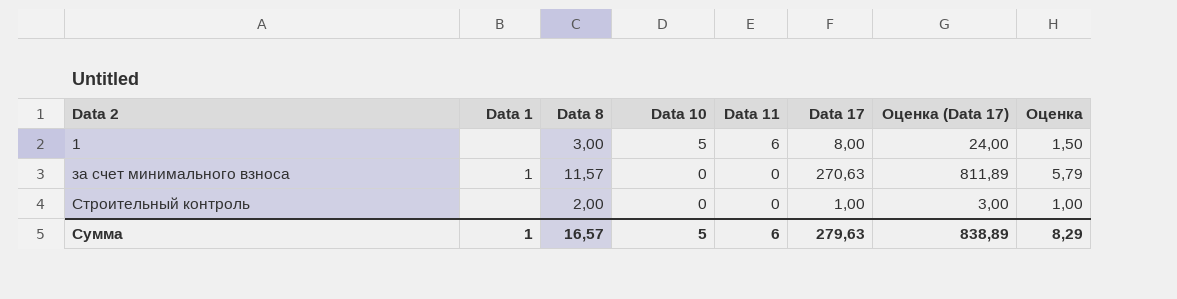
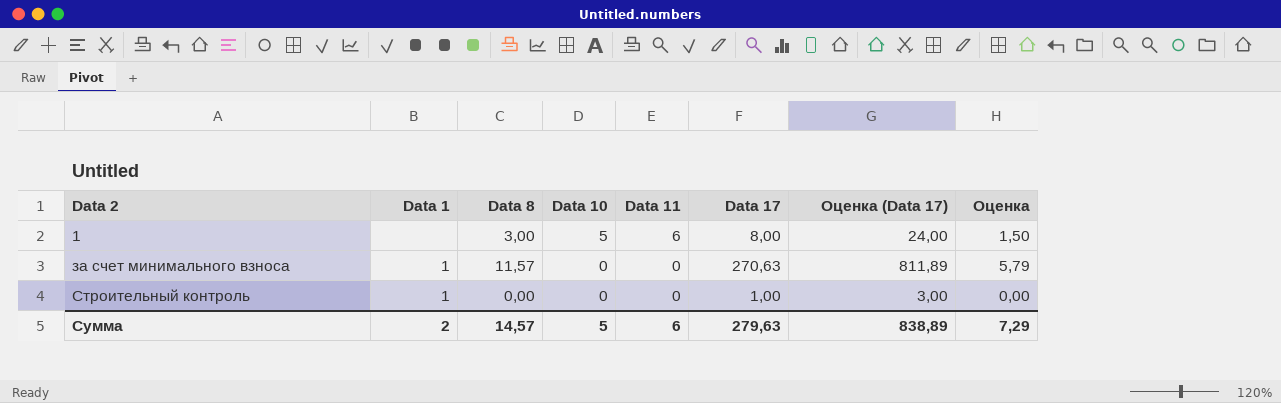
Строительный контроль | Data 1: none -> 1
Строительный контроль | Data 8: 2,00 -> 0,00
Строительный контроль | Оценка: 1,00 -> 0,00
Сумма | Data 1: 1 -> 2
Сумма | Data 8: 16,57 -> 14,57
Сумма | Оценка: 8,29 -> 7,29

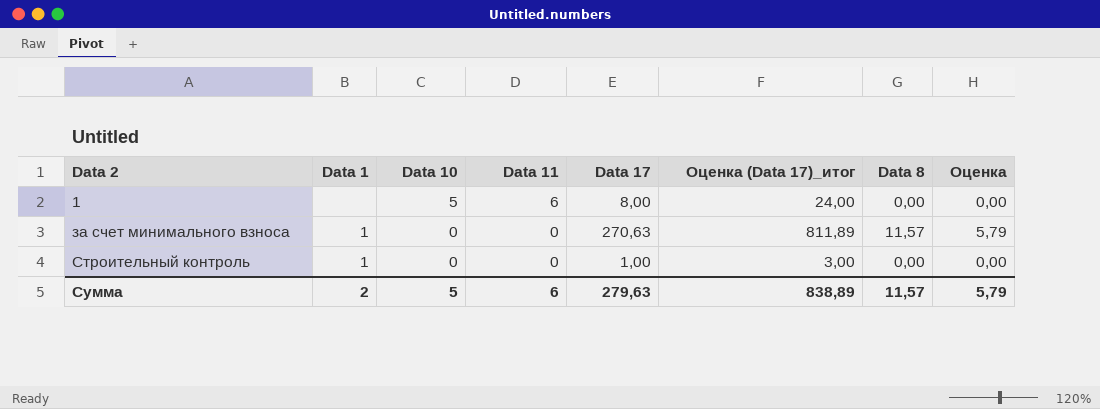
column name: Оценка (Data 17) -> Оценка (Data 17)_итог
column Data 8 | position: 3 -> 7
1 | Data 8: 3,00 -> 0,00
1 | Оценка: 1,50 -> 0,00
Сумма | Data 8: 14,57 -> 11,57
Сумма | Оценка: 7,29 -> 5,79

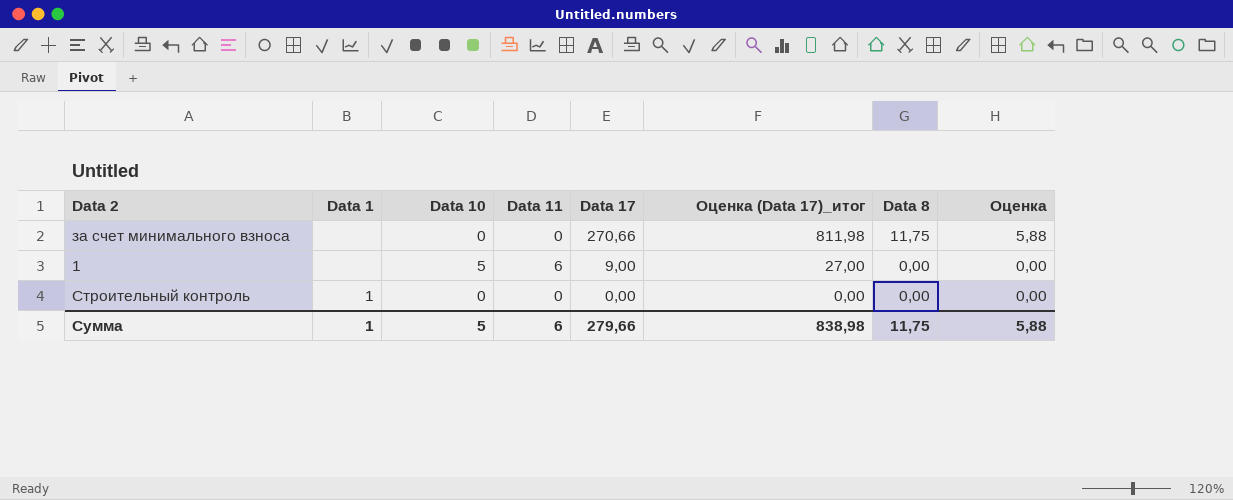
row order: Data 2 ascending -> Data 17 descending
за счет минимального взноса | Data 1: 1 -> none
за счет минимального взноса | Data 17: 270,63 -> 270,66
за счет минимального взноса | Оценка (Data 17)_итог: 811,89 -> 811,98
за счет минимального взноса | Data 8: 11,57 -> 11,75
за счет минимального взноса | Оценка: 5,79 -> 5,88
1 | Data 17: 8,00 -> 9,00
1 | Оценка (Data 17)_итог: 24,00 -> 27,00
Строительный контроль | Data 17: 1,00 -> 0,00
Строительный контроль | Оценка (Data 17)_итог: 3,00 -> 0,00
Сумма | Data 1: 2 -> 1
Сумма | Data 17: 279,63 -> 279,66
Сумма | Оценка (Data 17)_итог: 838,89 -> 838,98
Сумма | Data 8: 11,57 -> 11,75
Сумма | Оценка: 5,79 -> 5,88

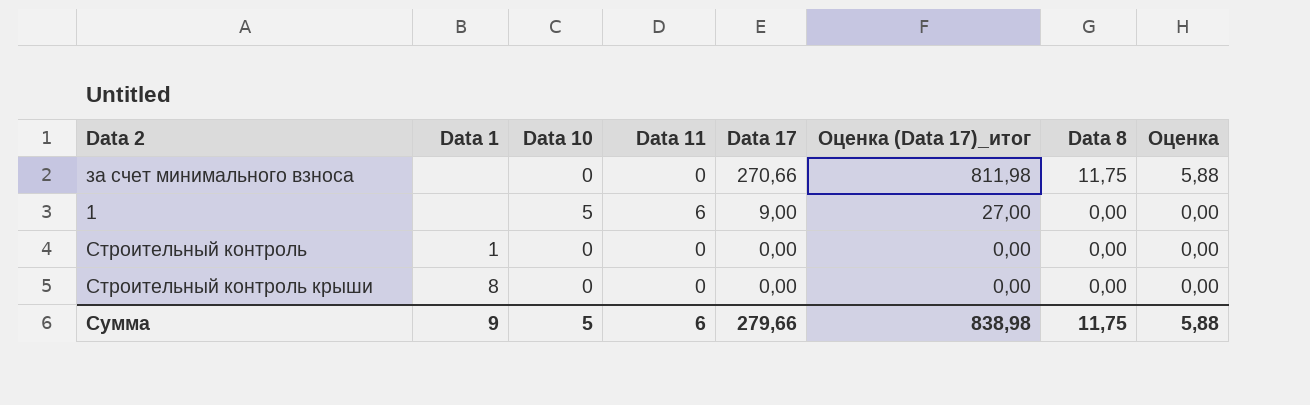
row Строительный контроль крыши: none -> 8 | 0 | 0 | 0,00 | 0,00 | 0,00 | 0,00
Сумма | Data 1: 1 -> 9

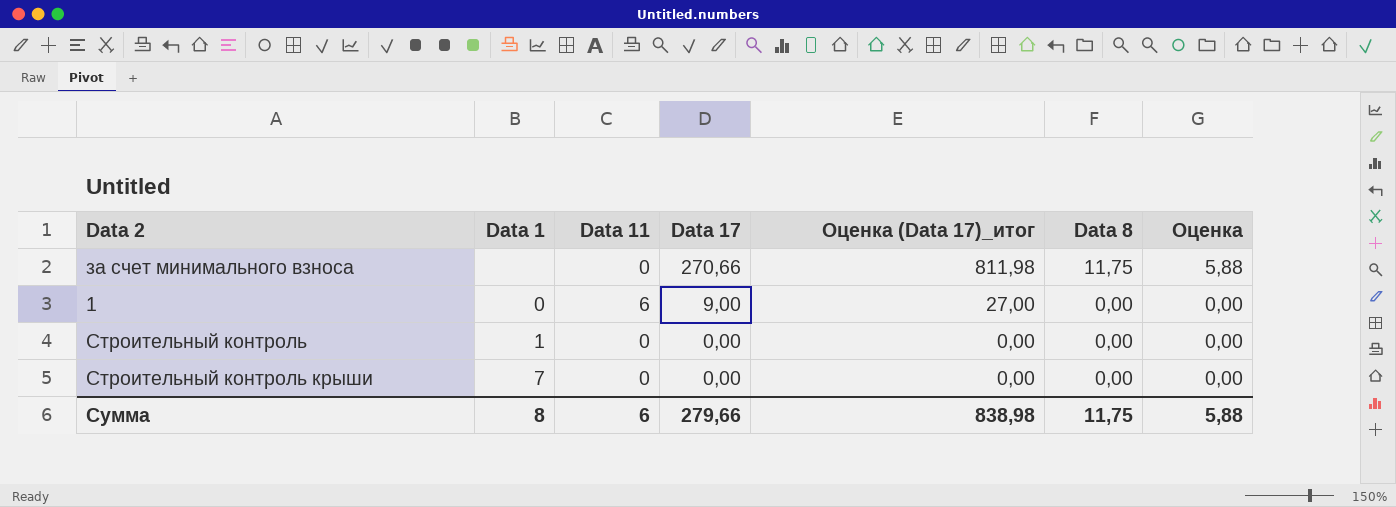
column Data 10 | position: 3 -> none
1 | Data 1: none -> 0
Строительный контроль крыши | Data 1: 8 -> 7
Сумма | Data 1: 9 -> 8

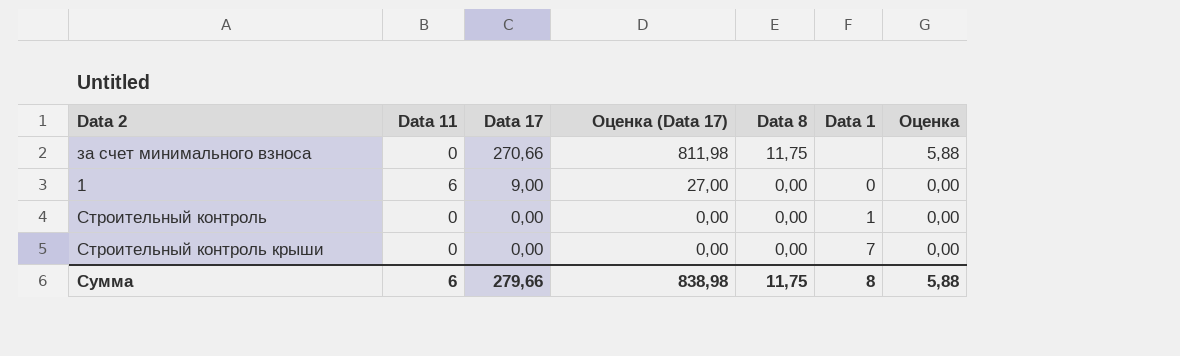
column name: Оценка (Data 17)_итог -> Оценка (Data 17)
column Data 1 | position: 2 -> 6

